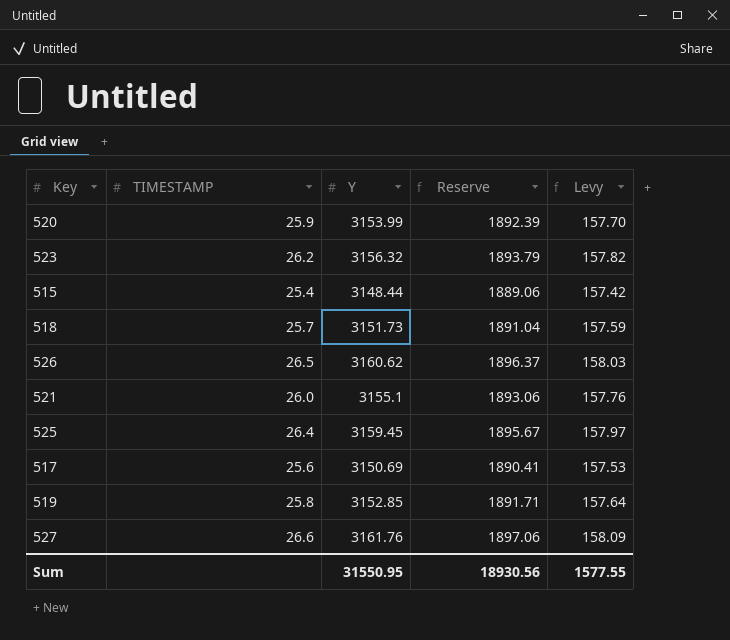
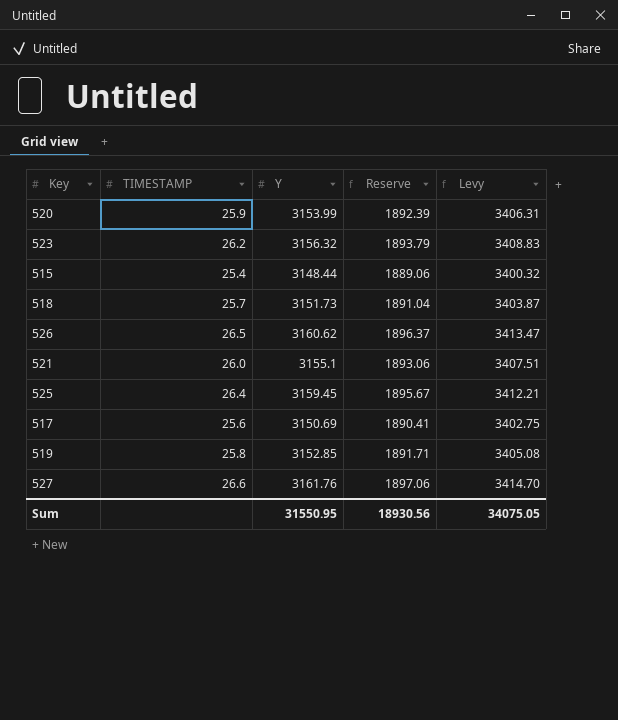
column Levy | formula: [Y] * 0.05 -> [Y] * 1.08
Sum | Levy: 1577.55 -> 34075.05

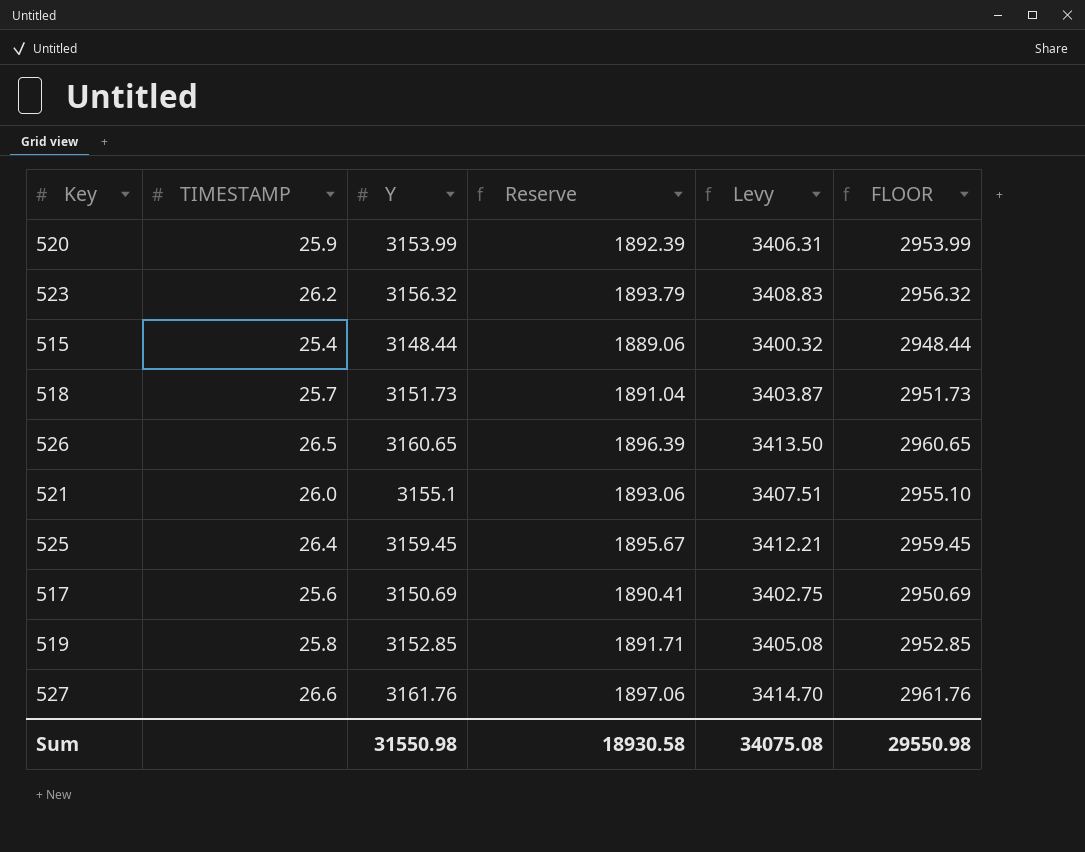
column FLOOR | formula: none -> [Y] - 200
526 | Y: 3160.62 -> 3160.65
526 | Reserve: 1896.37 -> 1896.39
526 | Levy: 3413.47 -> 3413.50
Sum | Y: 31550.95 -> 31550.98
Sum | Reserve: 18930.56 -> 18930.58
Sum | Levy: 34075.05 -> 34075.08

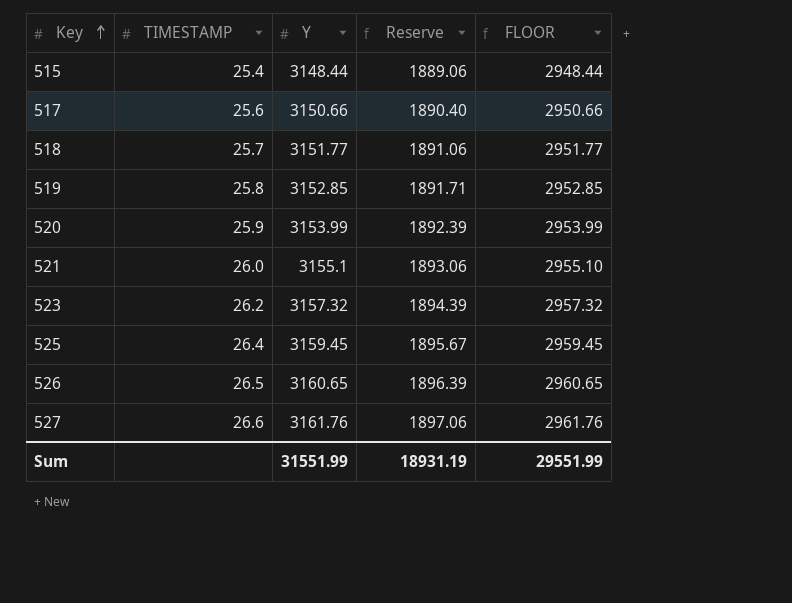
row order: none -> Key ascending
column Levy | formula: [Y] * 1.08 -> none
517 | Y: 3150.69 -> 3150.66
517 | Reserve: 1890.41 -> 1890.40
517 | FLOOR: 2950.69 -> 2950.66
518 | Y: 3151.73 -> 3151.77
518 | Reserve: 1891.04 -> 1891.06
518 | FLOOR: 2951.73 -> 2951.77
523 | Y: 3156.32 -> 3157.32
523 | Reserve: 1893.79 -> 1894.39
523 | FLOOR: 2956.32 -> 2957.32
Sum | Y: 31550.98 -> 31551.99
Sum | Reserve: 18930.58 -> 18931.19
Sum | FLOOR: 29550.98 -> 29551.99

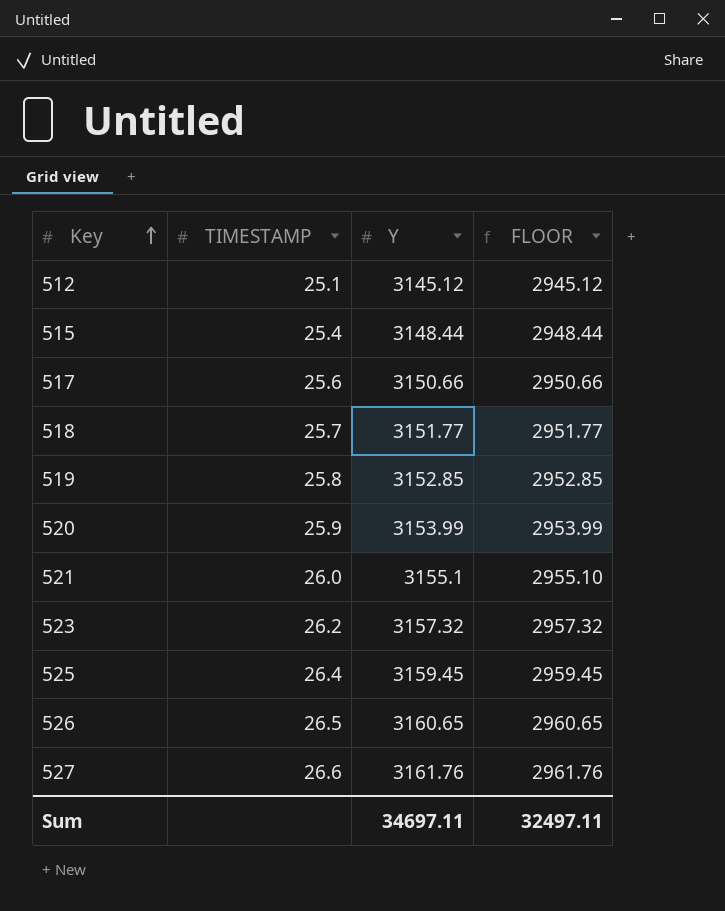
column Reserve | formula: [Y] * 0.6 -> none
row 512: none -> 25.1 | 3145.12 | 2945.12
Sum | Y: 31551.99 -> 34697.11
Sum | FLOOR: 29551.99 -> 32497.11

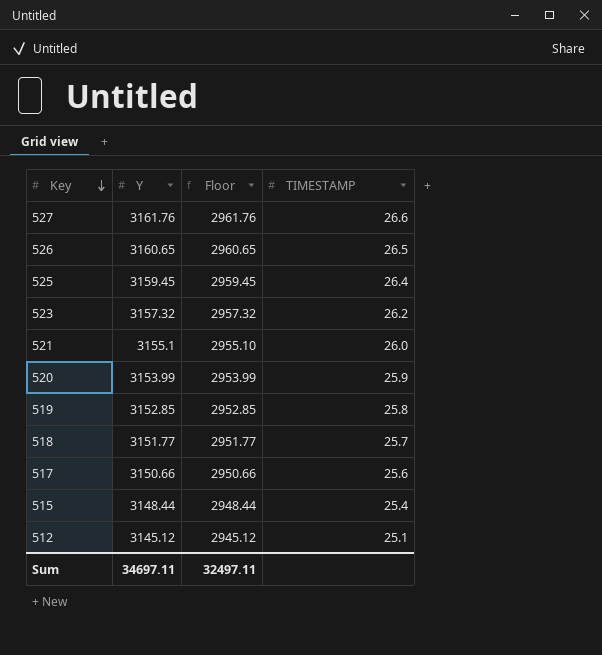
row order: Key ascending -> Key descending
column name: FLOOR -> Floor
column TIMESTAMP | position: 2 -> 4

